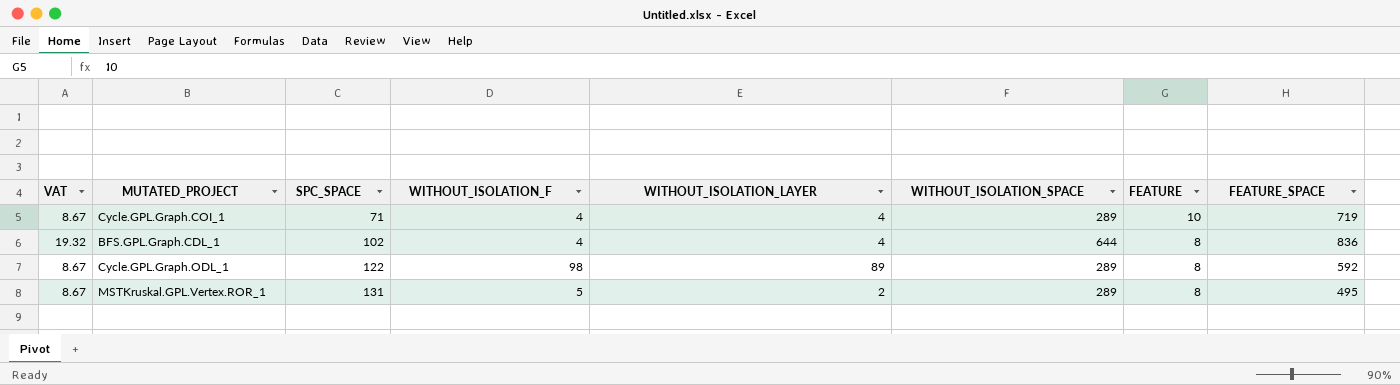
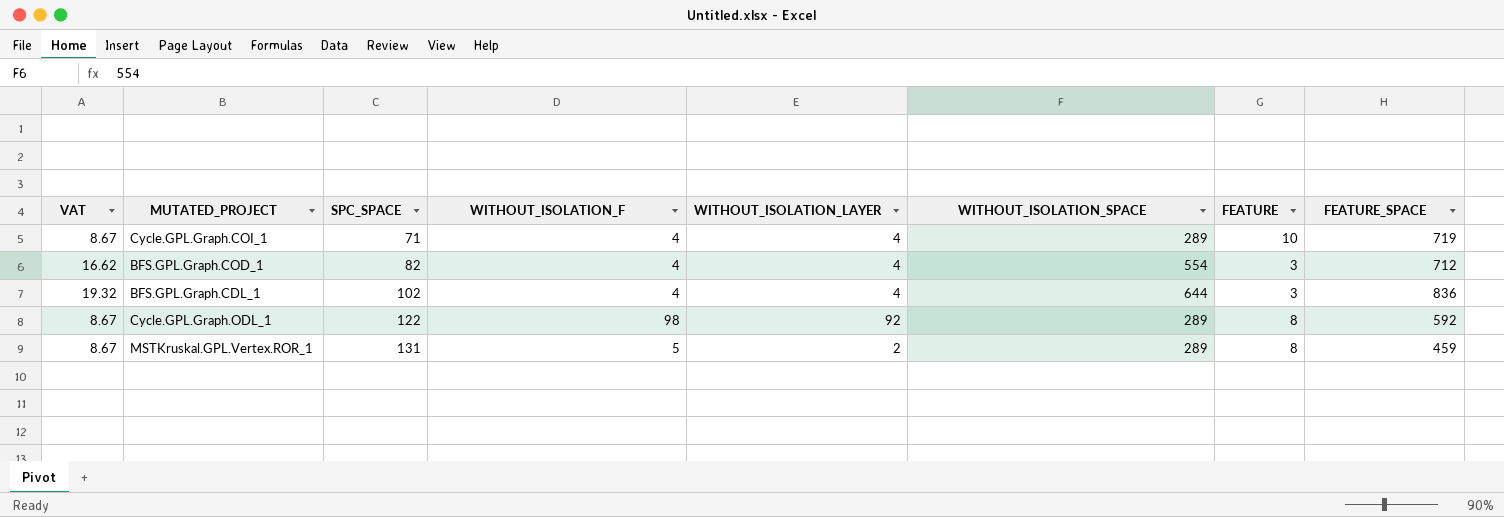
row BFS.GPL.Graph.COD_1: none -> 16.62 | 82 | 4 | 4 | 554 | 3 | 712
BFS.GPL.Graph.CDL_1 | FEATURE: 8 -> 3
Cycle.GPL.Graph.ODL_1 | WITHOUT_ISOLATION_LAYER: 89 -> 92
MSTKruskal.GPL.Vertex.ROR_1 | FEATURE_SPACE: 495 -> 459

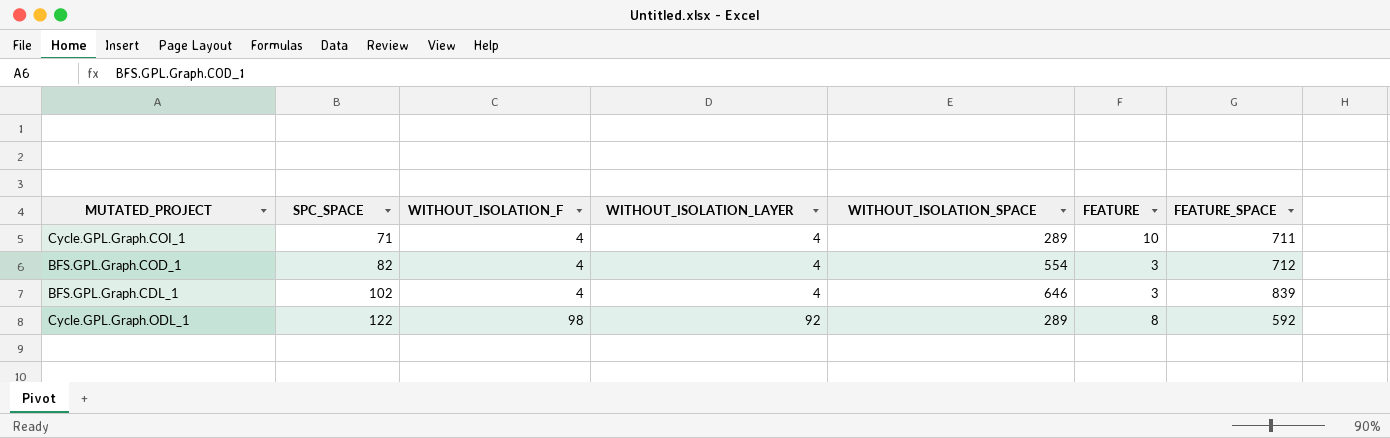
column VAT | formula: [WITHOUT_ISOLATION_SPACE] * 0.03 -> none
row MSTKruskal.GPL.Vertex.ROR_1: 8.67 | 131 | 5 | 2 | 289 | 8 | 459 -> none
Cycle.GPL.Graph.COI_1 | FEATURE_SPACE: 719 -> 711
BFS.GPL.Graph.CDL_1 | WITHOUT_ISOLATION_SPACE: 644 -> 646
BFS.GPL.Graph.CDL_1 | FEATURE_SPACE: 836 -> 839

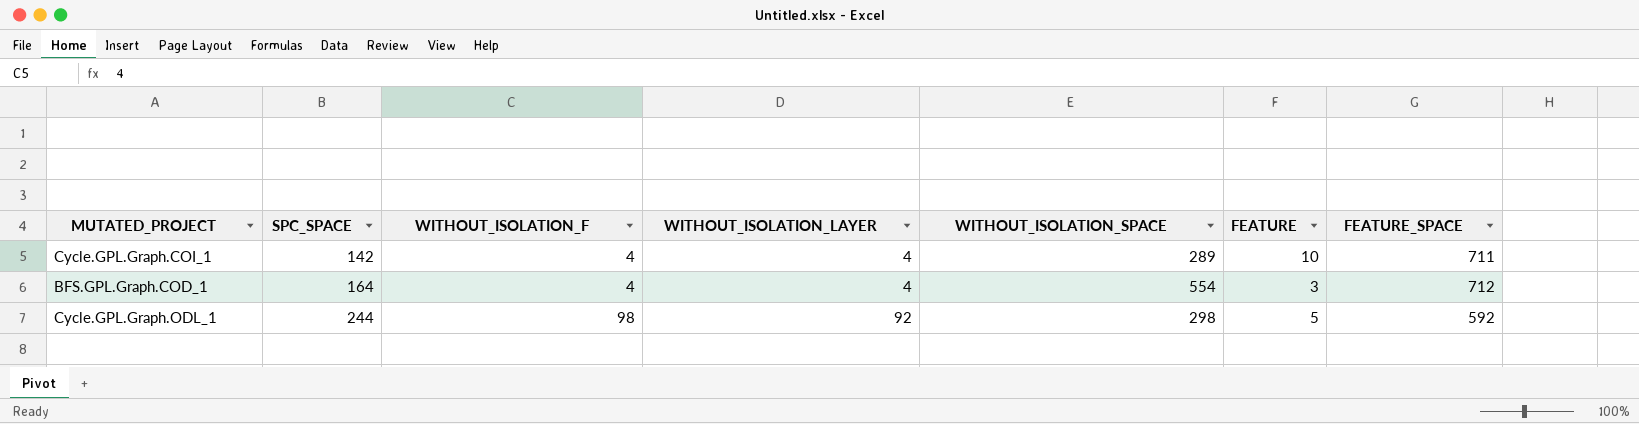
row BFS.GPL.Graph.CDL_1: 102 | 4 | 4 | 646 | 3 | 839 -> none
Cycle.GPL.Graph.COI_1 | SPC_SPACE: 71 -> 142
BFS.GPL.Graph.COD_1 | SPC_SPACE: 82 -> 164
Cycle.GPL.Graph.ODL_1 | SPC_SPACE: 122 -> 244
Cycle.GPL.Graph.ODL_1 | WITHOUT_ISOLATION_SPACE: 289 -> 298
Cycle.GPL.Graph.ODL_1 | FEATURE: 8 -> 5

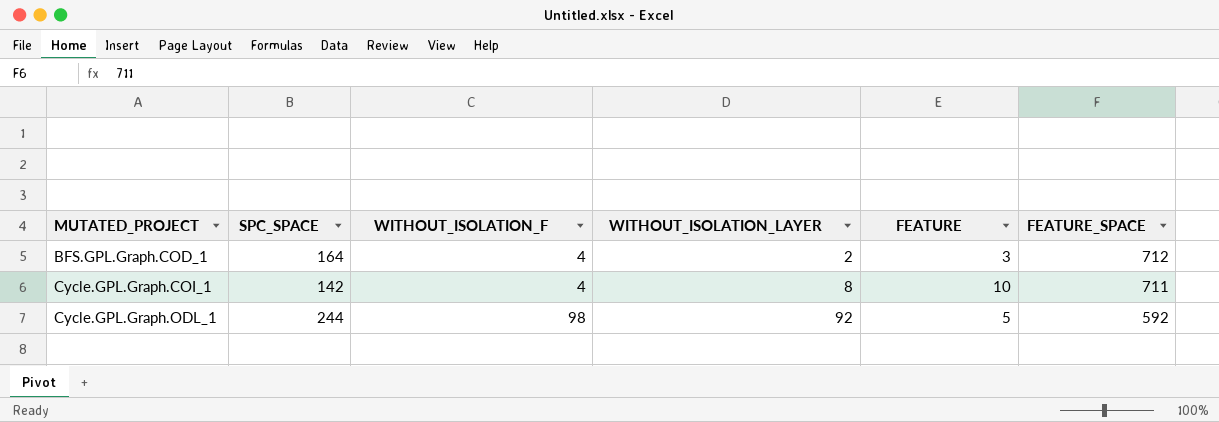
row order: SPC_SPACE ascending -> MUTATED_PROJECT ascending
column WITHOUT_ISOLATION_SPACE | position: 5 -> none
BFS.GPL.Graph.COD_1 | WITHOUT_ISOLATION_LAYER: 4 -> 2
Cycle.GPL.Graph.COI_1 | WITHOUT_ISOLATION_LAYER: 4 -> 8

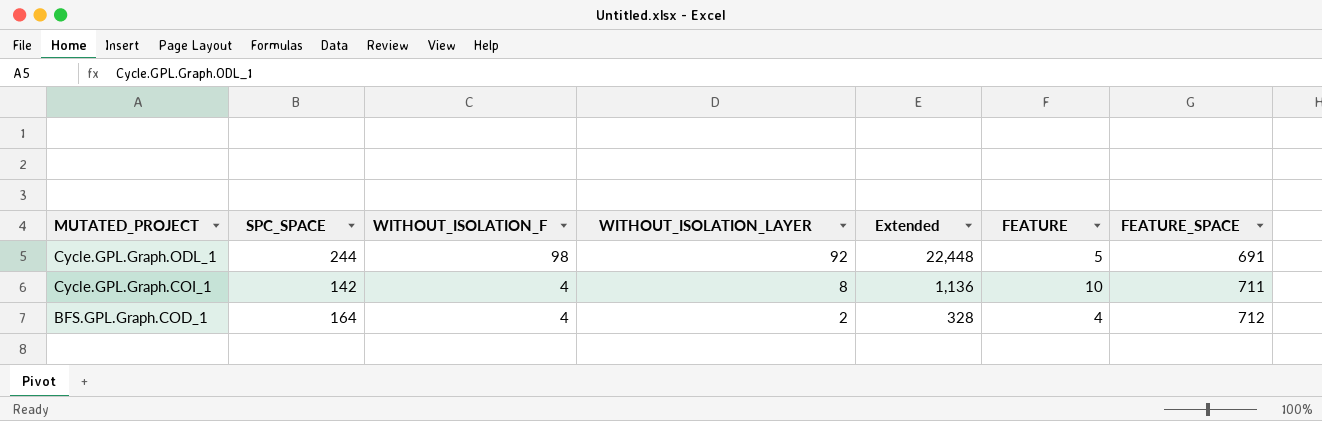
row order: MUTATED_PROJECT ascending -> MUTATED_PROJECT descending
column Extended | formula: none -> [SPC_SPACE] * [WITHOUT_ISOLATION_LAYER]
Cycle.GPL.Graph.ODL_1 | FEATURE_SPACE: 592 -> 691
BFS.GPL.Graph.COD_1 | FEATURE: 3 -> 4

